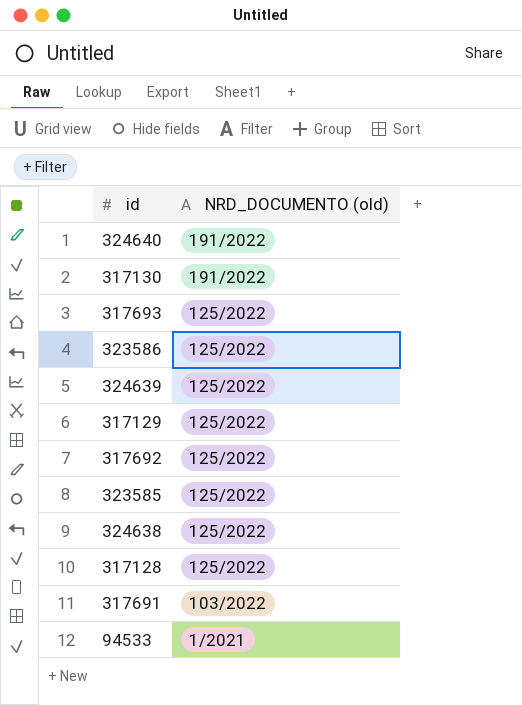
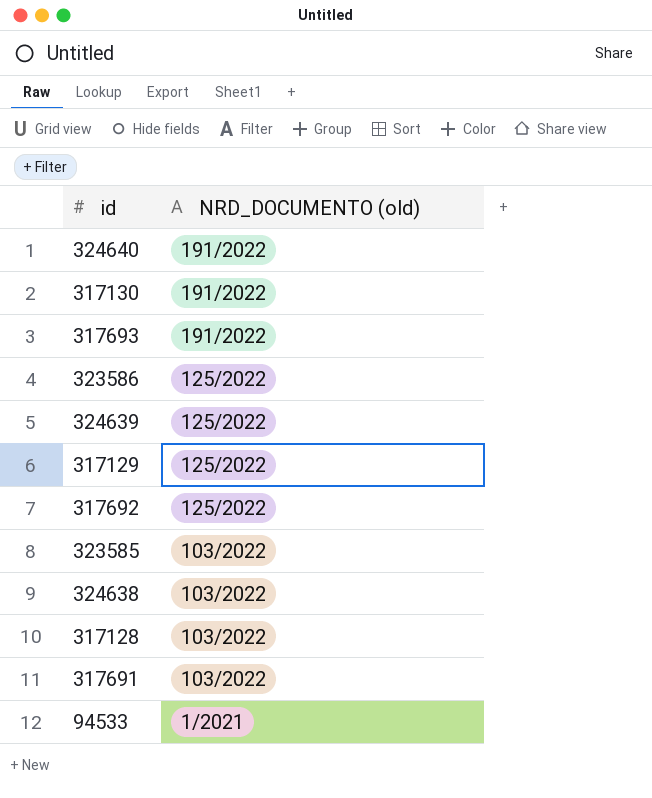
317693 | NRD_DOCUMENTO (old): 125/2022 -> 191/2022
323585 | NRD_DOCUMENTO (old): 125/2022 -> 103/2022
324638 | NRD_DOCUMENTO (old): 125/2022 -> 103/2022
317128 | NRD_DOCUMENTO (old): 125/2022 -> 103/2022

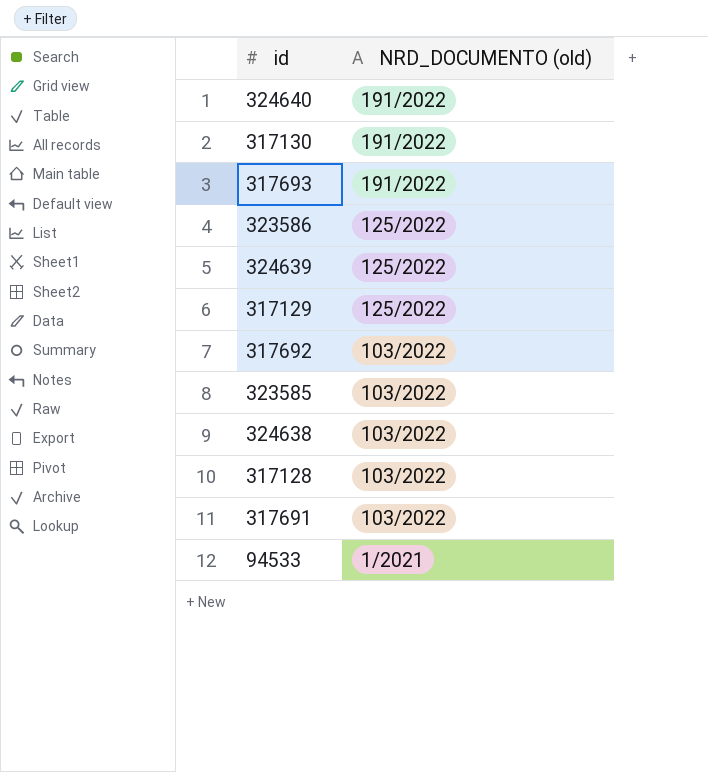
317692 | NRD_DOCUMENTO (old): 125/2022 -> 103/2022

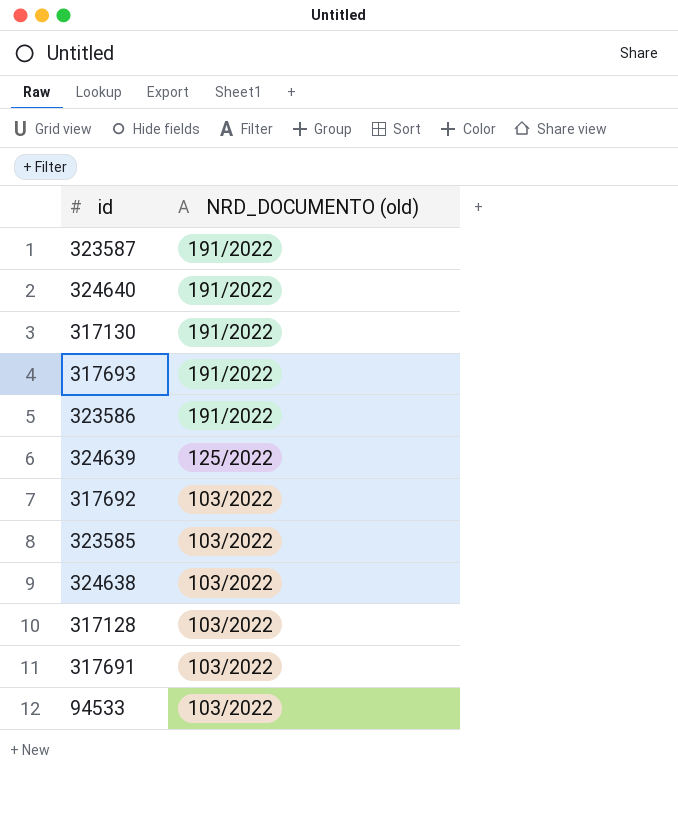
row 317129: 125/2022 -> none
row 323587: none -> 191/2022
323586 | NRD_DOCUMENTO (old): 125/2022 -> 191/2022
94533 | NRD_DOCUMENTO (old): 1/2021 -> 103/2022

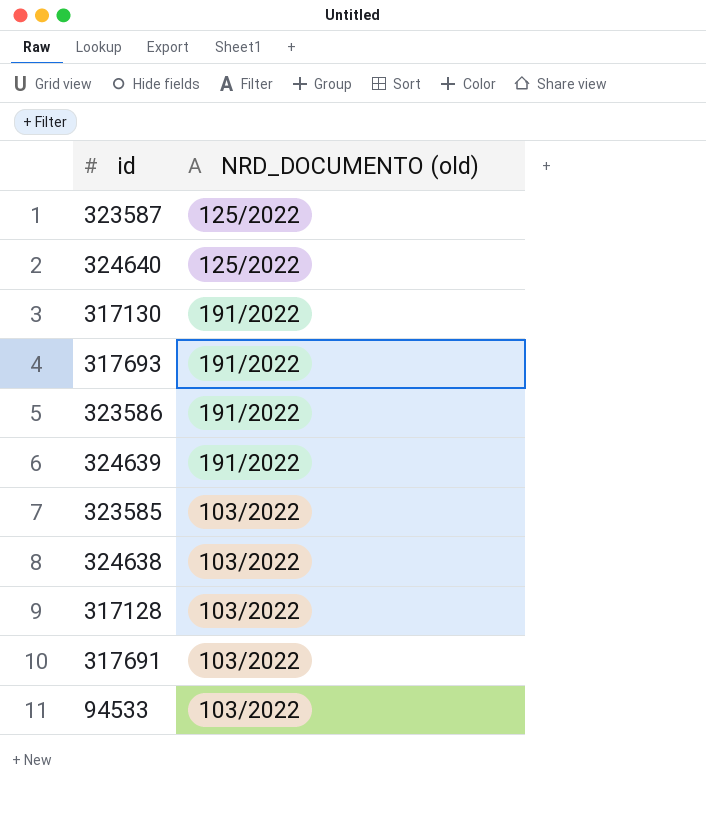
row 317692: 103/2022 -> none
323587 | NRD_DOCUMENTO (old): 191/2022 -> 125/2022
324640 | NRD_DOCUMENTO (old): 191/2022 -> 125/2022
324639 | NRD_DOCUMENTO (old): 125/2022 -> 191/2022

